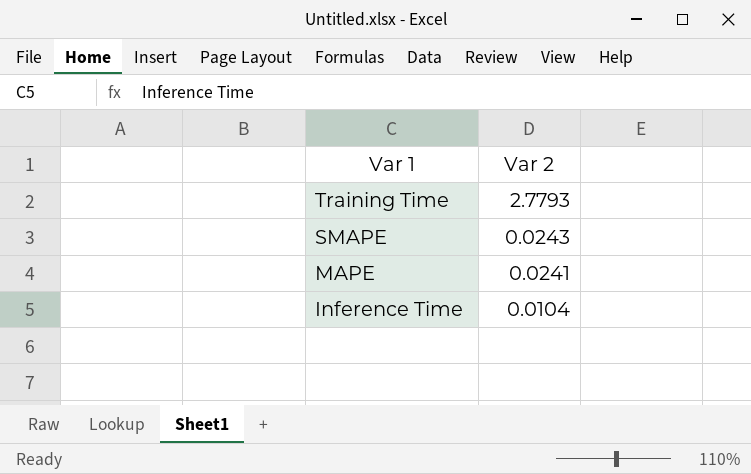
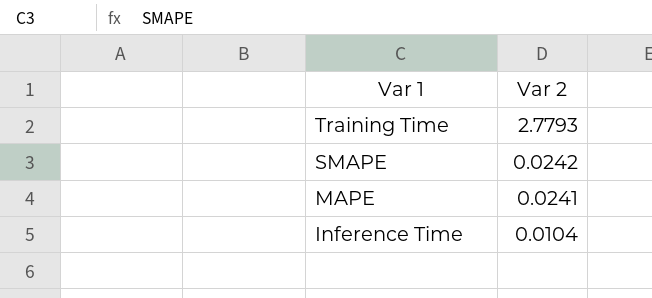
SMAPE | Var 2: 0.0243 -> 0.0242

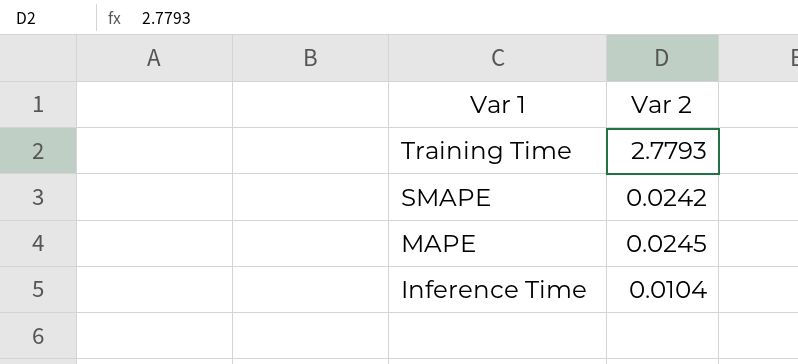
MAPE | Var 2: 0.0241 -> 0.0245

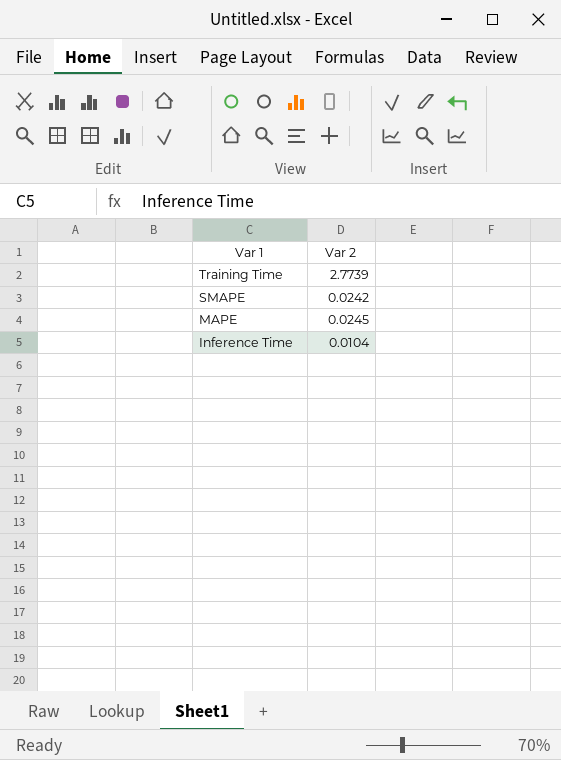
Training Time | Var 2: 2.7793 -> 2.7739

